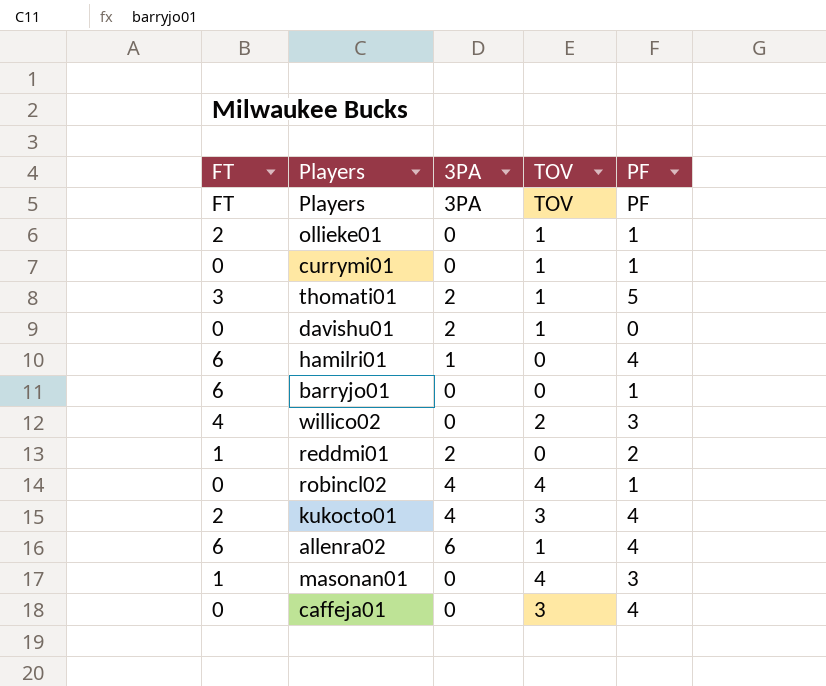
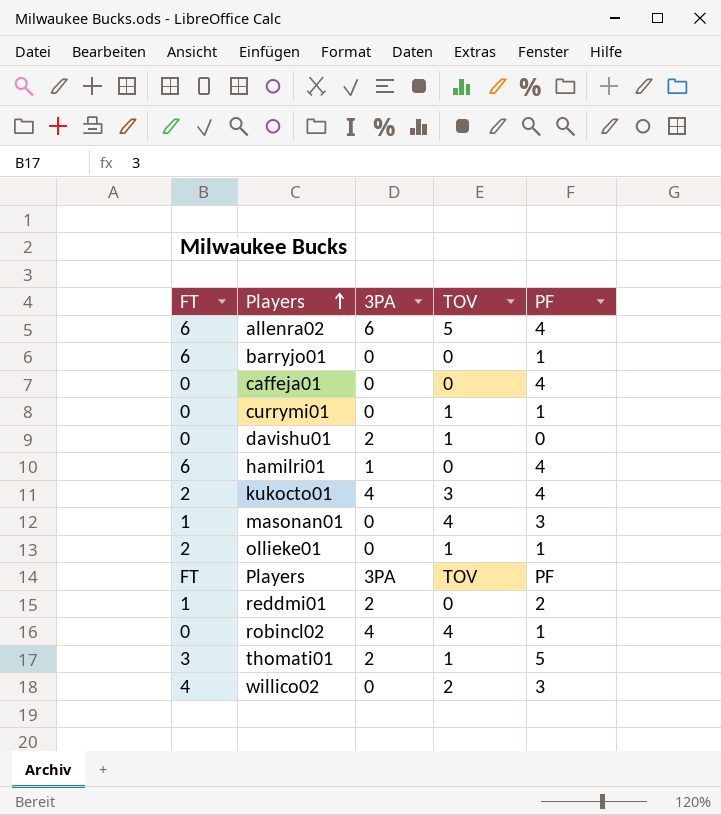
row order: none -> Players ascending
allenra02 | TOV: 1 -> 5
caffeja01 | TOV: 3 -> 0

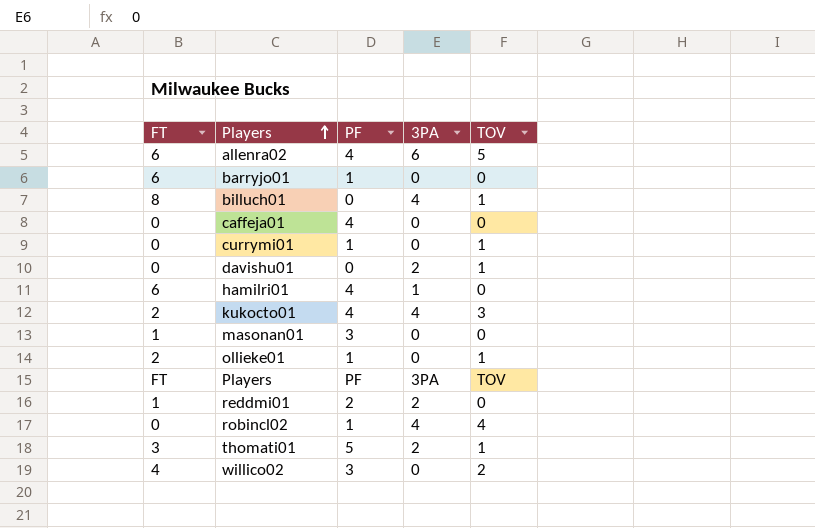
column PF | position: 5 -> 3
row billuch01: none -> 8 | 0 | 4 | 1
masonan01 | TOV: 4 -> 0

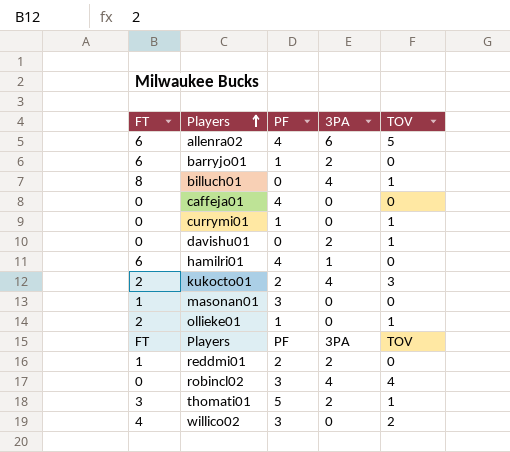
barryjo01 | 3PA: 0 -> 2
kukocto01 | PF: 4 -> 2
robincl02 | PF: 1 -> 3

